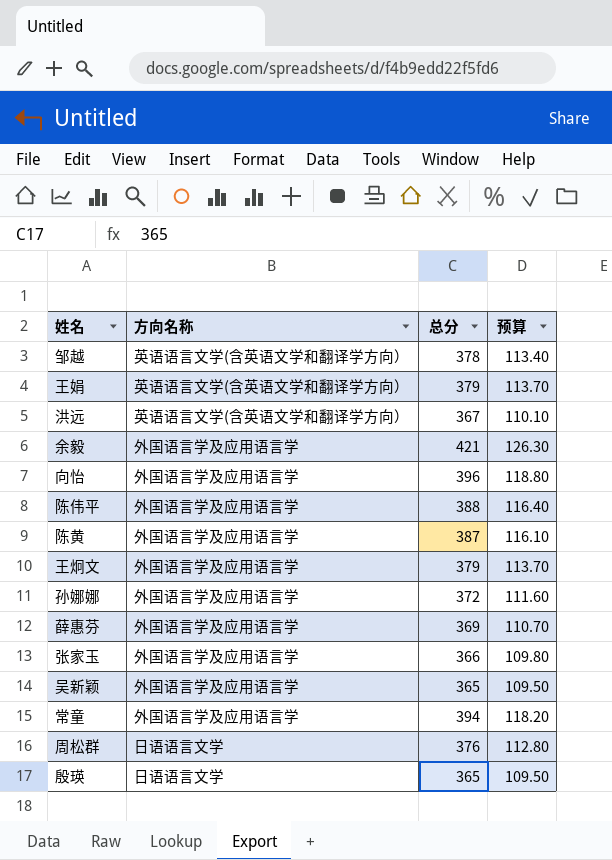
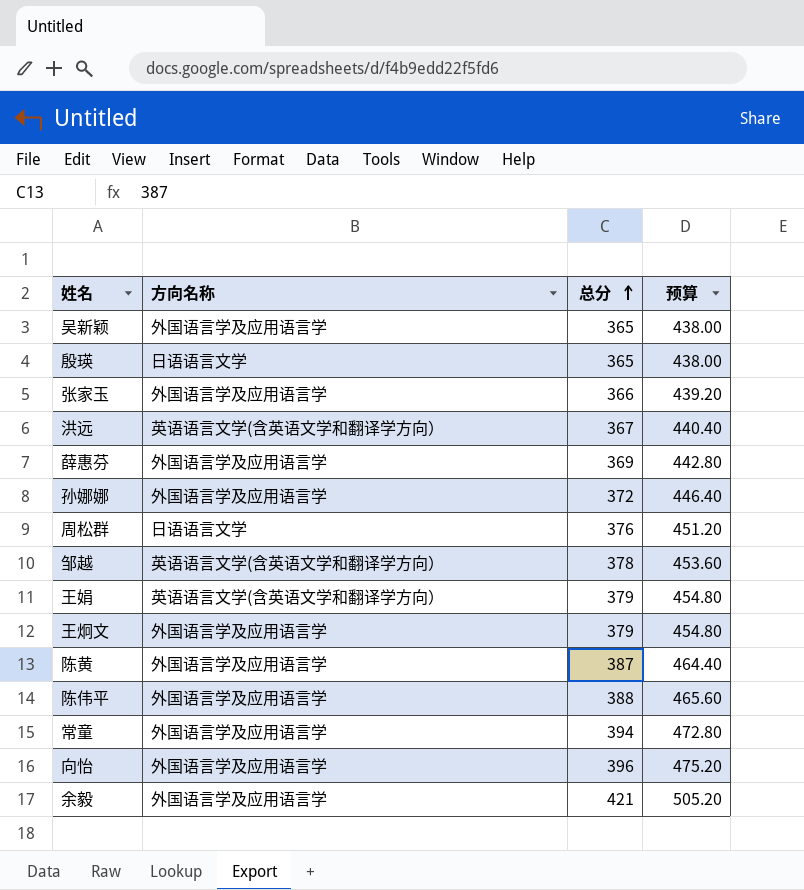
row order: none -> 总分 ascending
column 预算 | formula: [总分] * 0.3 -> [总分] * 1.2

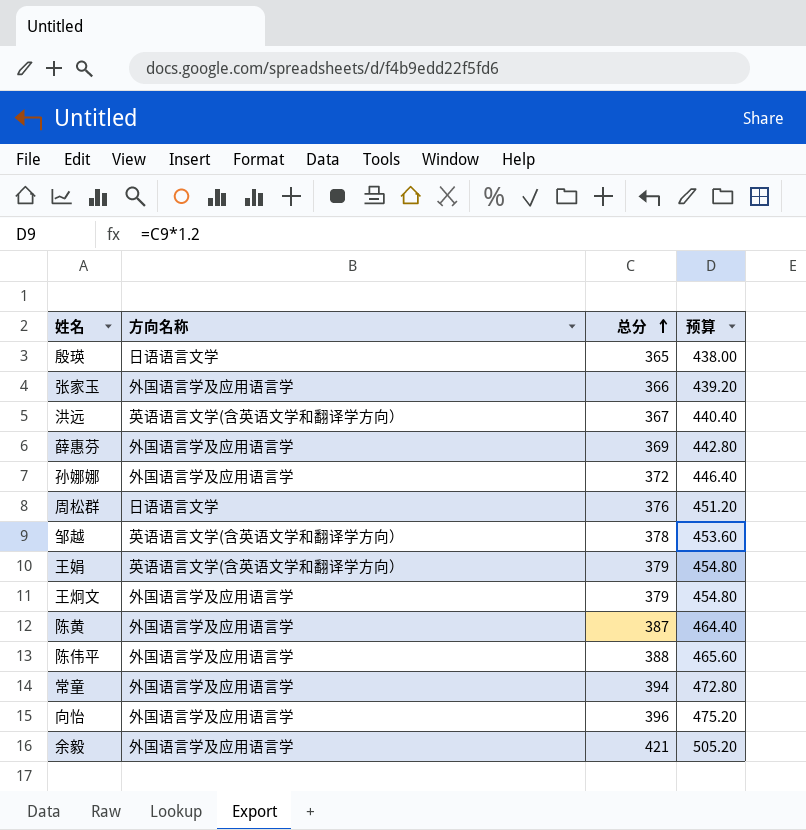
row 吴新颖: 外国语言学及应用语言学 | 365 | 438.00 -> none

